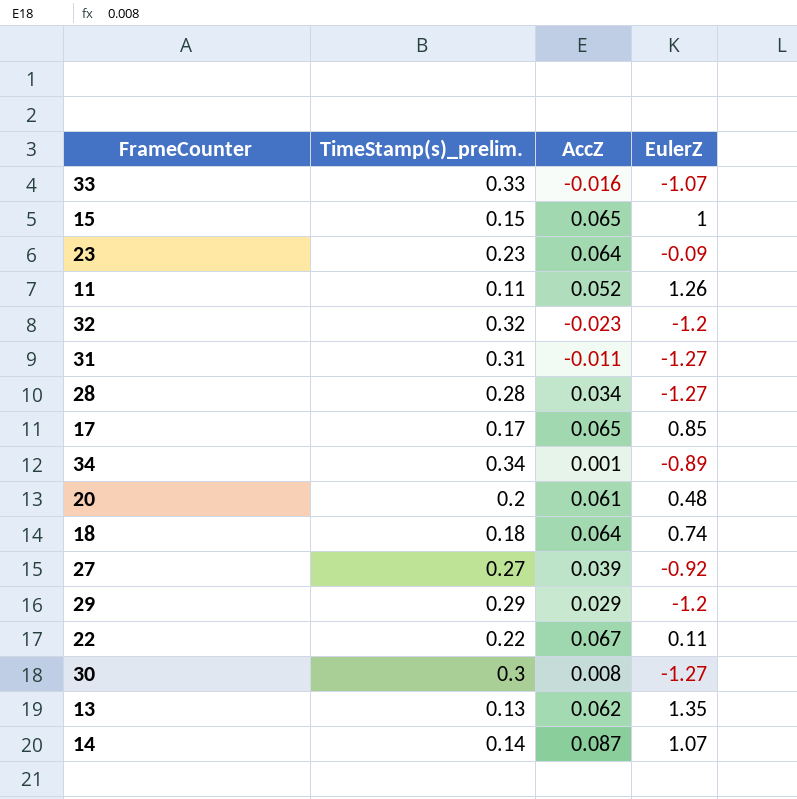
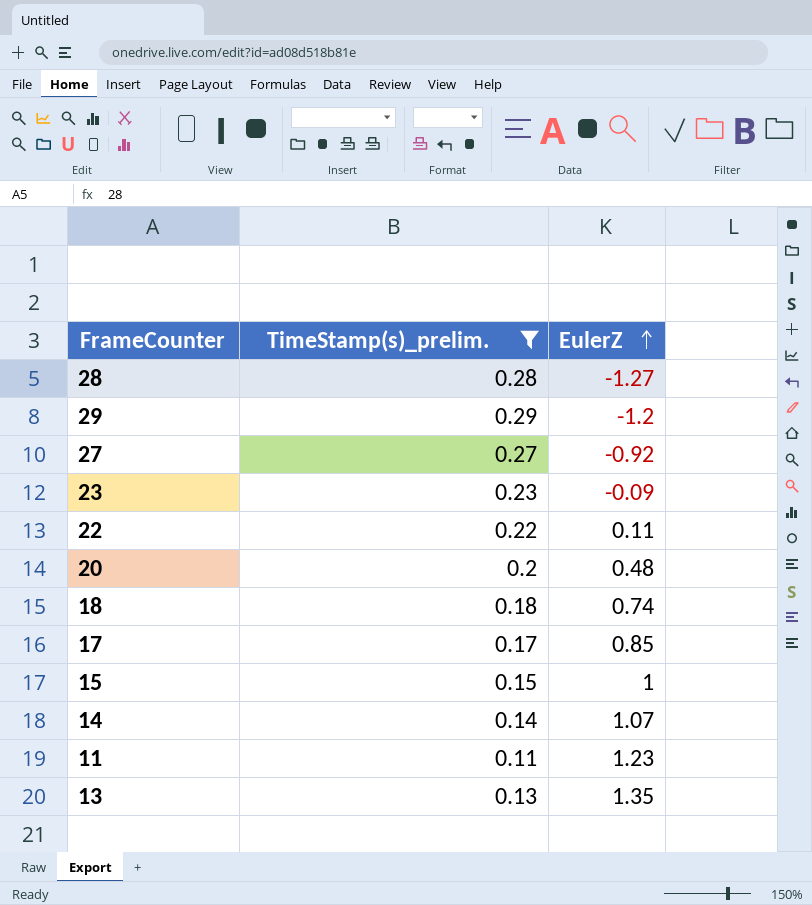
filter: none -> TimeStamp(s)_prelim. <= 0.29
row order: none -> EulerZ ascending
column AccZ | position: 3 -> none
11 | EulerZ: 1.26 -> 1.23

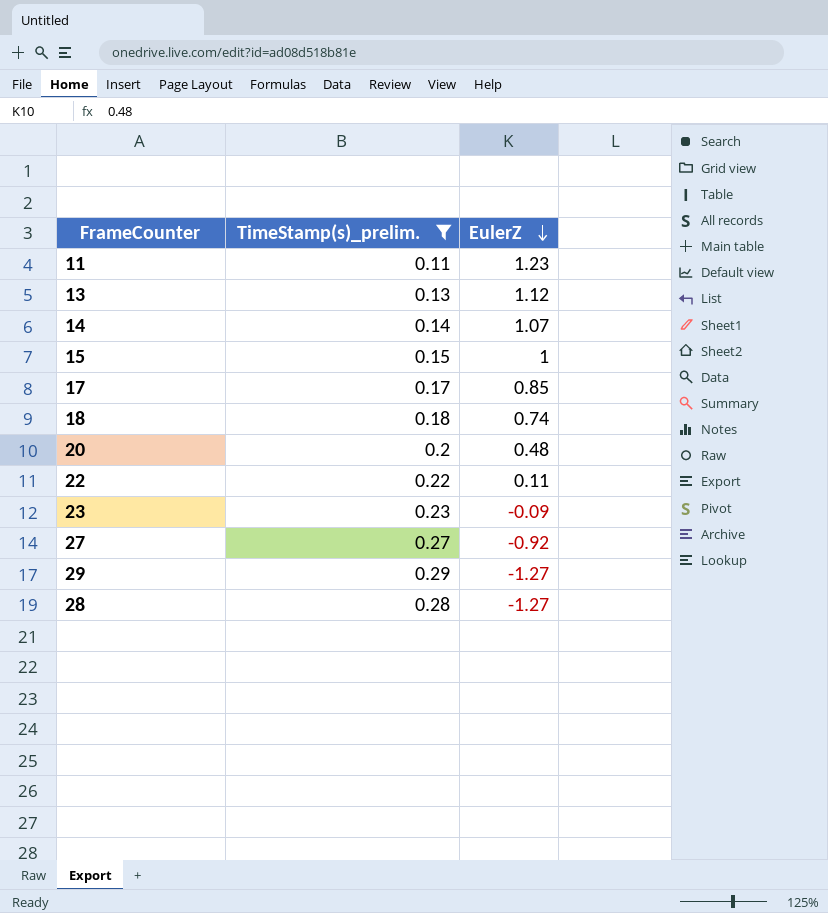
row order: EulerZ ascending -> EulerZ descending
13 | EulerZ: 1.35 -> 1.12
29 | EulerZ: -1.2 -> -1.27

